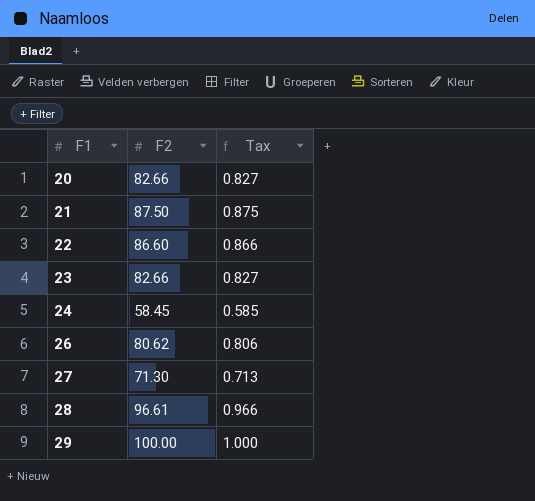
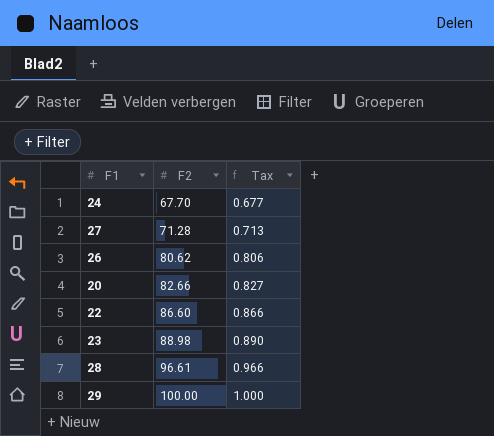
row order: F1 ascending -> F2 ascending
row 21: 87.50 | 0.875 -> none
24 | F2: 58.45 -> 67.70
24 | Tax: 0.585 -> 0.677
27 | F2: 71.30 -> 71.28
23 | F2: 82.66 -> 88.98
23 | Tax: 0.827 -> 0.890

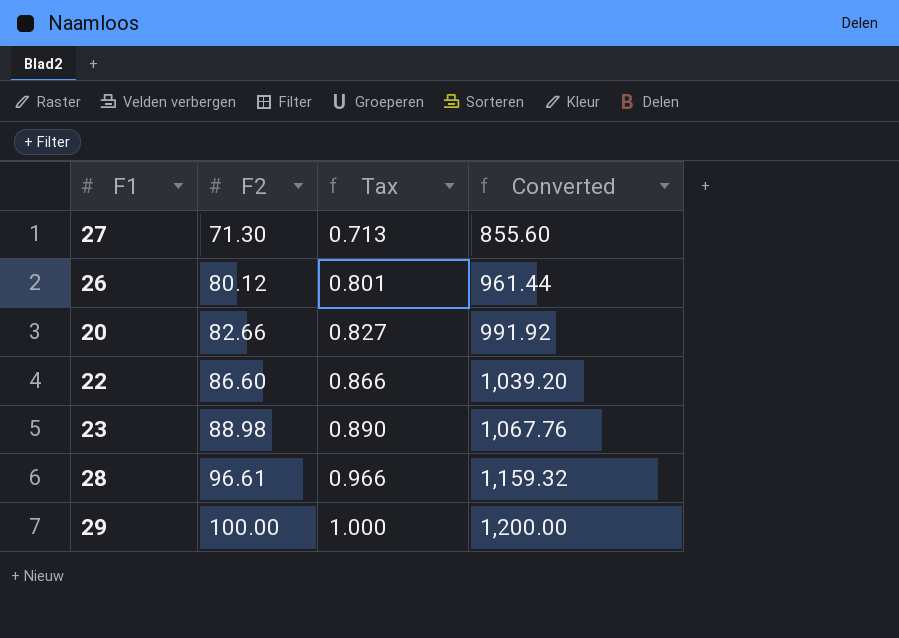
column Converted | formula: none -> [F2] * 12
row 24: 67.70 | 0.677 -> none
27 | F2: 71.28 -> 71.30
26 | F2: 80.62 -> 80.12
26 | Tax: 0.806 -> 0.801

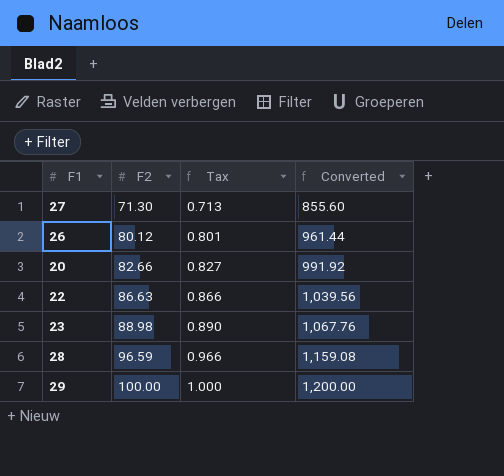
22 | F2: 86.60 -> 86.63
22 | Converted: 1,039.20 -> 1,039.56
28 | F2: 96.61 -> 96.59
28 | Converted: 1,159.32 -> 1,159.08

